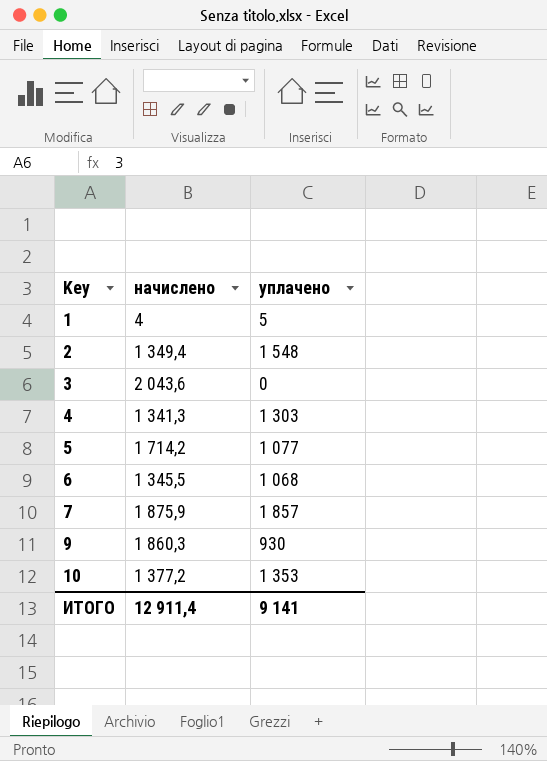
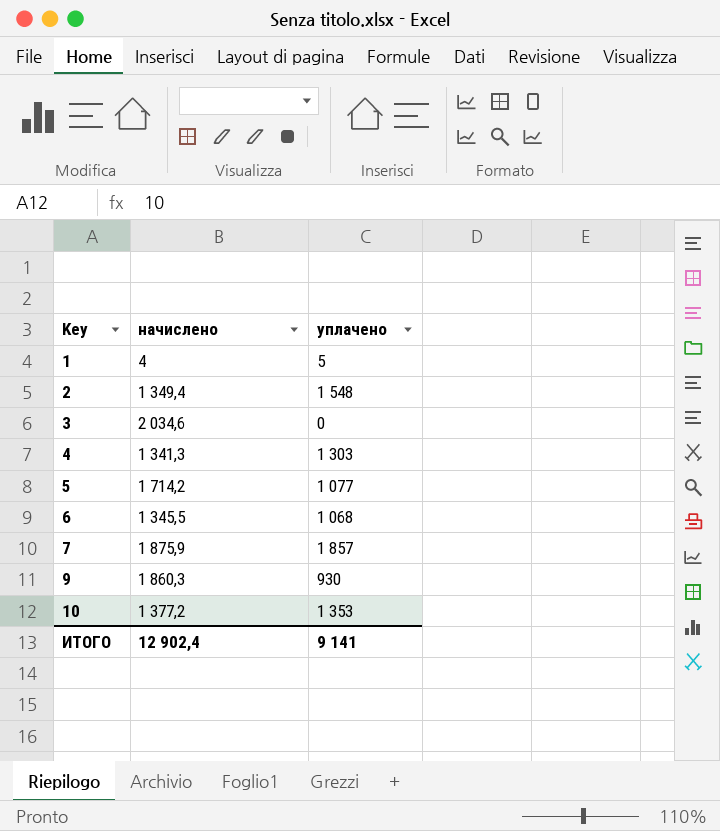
3 | начислено: 2 043,6 -> 2 034,6
ИТОГО | начислено: 12 911,4 -> 12 902,4

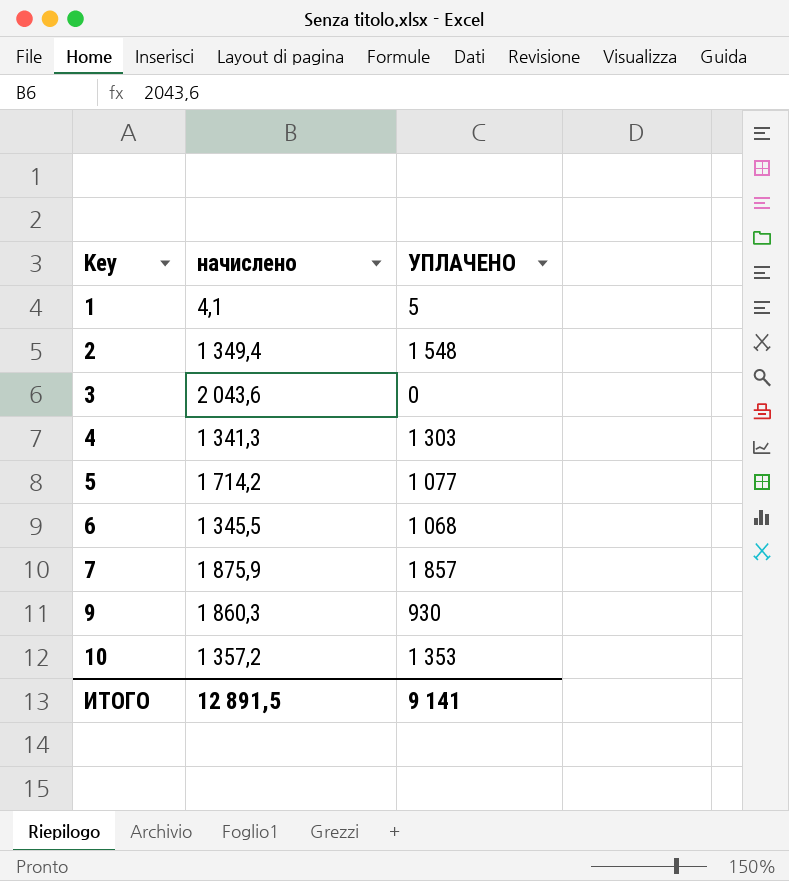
column name: уплачено -> УПЛАЧЕНО
1 | начислено: 4 -> 4,1
3 | начислено: 2 034,6 -> 2 043,6
10 | начислено: 1 377,2 -> 1 357,2
ИТОГО | начислено: 12 902,4 -> 12 891,5

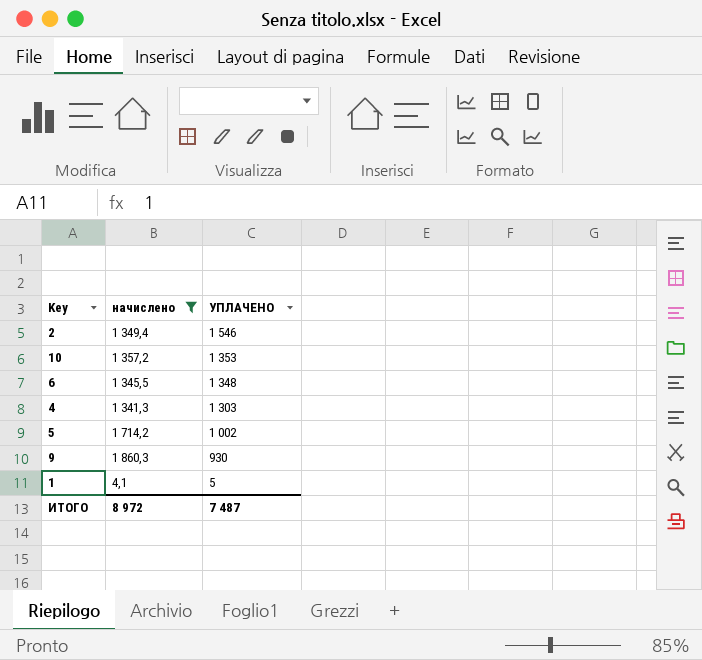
filter: none -> начислено <= 1 860,3
row order: Key ascending -> УПЛАЧЕНО descending
2 | УПЛАЧЕНО: 1 548 -> 1 546
6 | УПЛАЧЕНО: 1 068 -> 1 348
5 | УПЛАЧЕНО: 1 077 -> 1 002
ИТОГО | начислено: 12 891,5 -> 8 972
ИТОГО | УПЛАЧЕНО: 9 141 -> 7 487

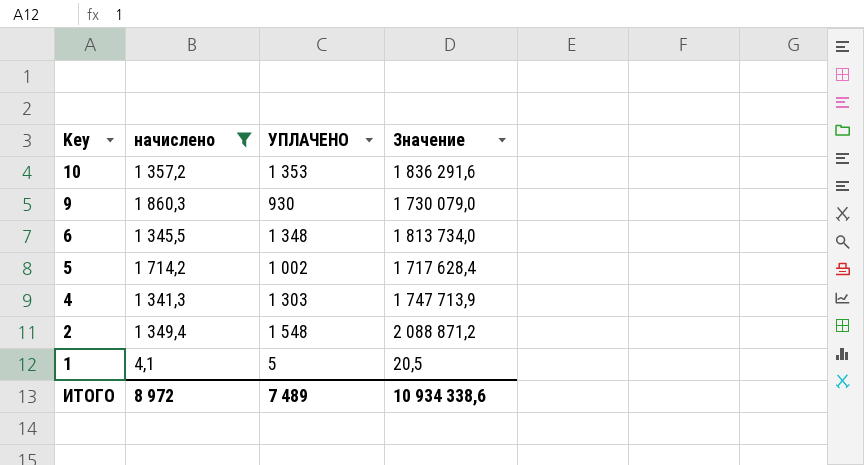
row order: УПЛАЧЕНО descending -> Key descending
column Значение | formula: none -> [начислено] * [УПЛАЧЕНО]
2 | УПЛАЧЕНО: 1 546 -> 1 548
ИТОГО | УПЛАЧЕНО: 7 487 -> 7 489

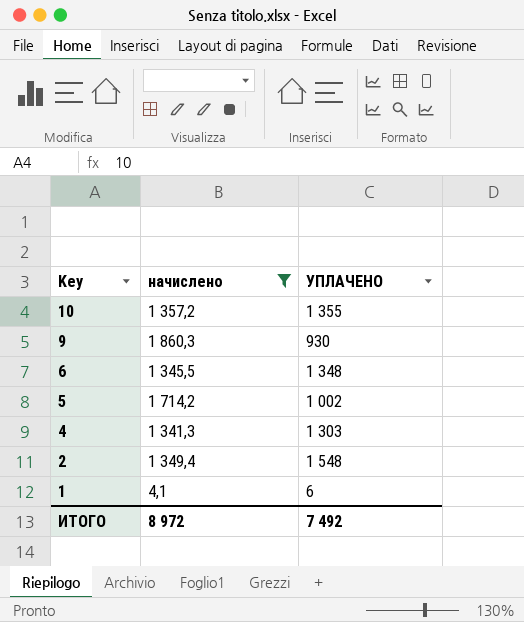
column Значение | formula: [начислено] * [УПЛАЧЕНО] -> none
10 | УПЛАЧЕНО: 1 353 -> 1 355
1 | УПЛАЧЕНО: 5 -> 6
ИТОГО | УПЛАЧЕНО: 7 489 -> 7 492

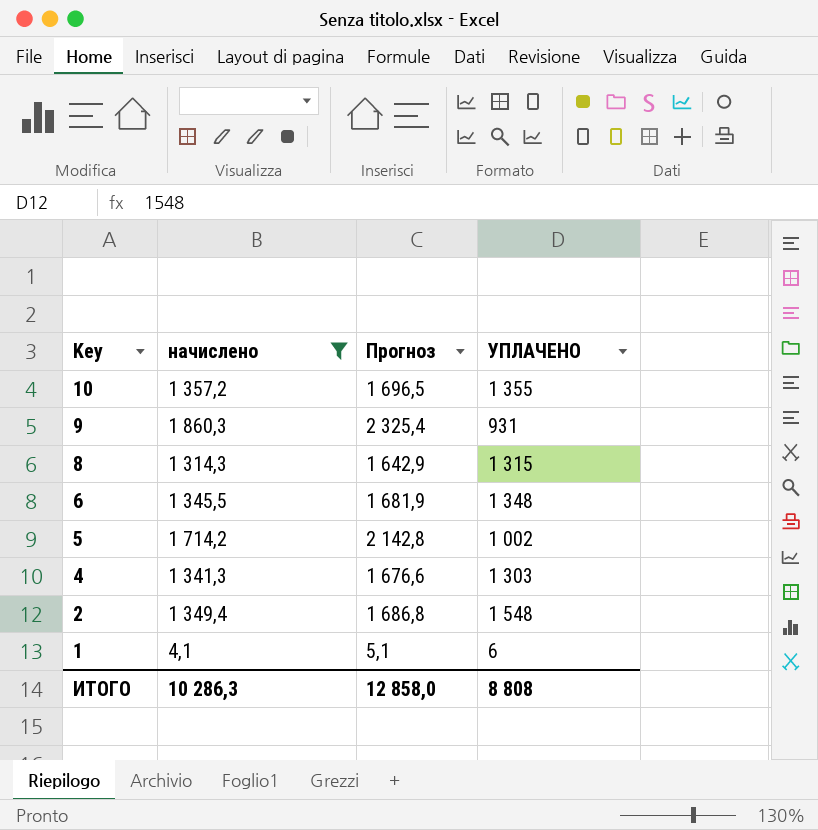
column Прогноз | formula: none -> [начислено] * 1,25
9 | УПЛАЧЕНО: 930 -> 931
row 8: none -> 1 314,3 | 1 642,9 | 1 315
ИТОГО | начислено: 8 972 -> 10 286,3
ИТОГО | УПЛАЧЕНО: 7 492 -> 8 808

